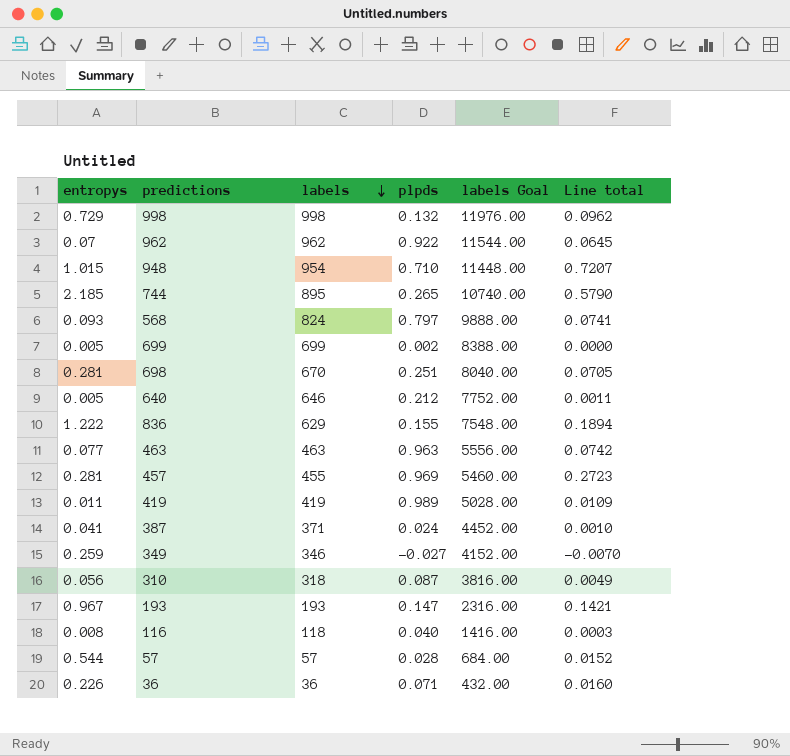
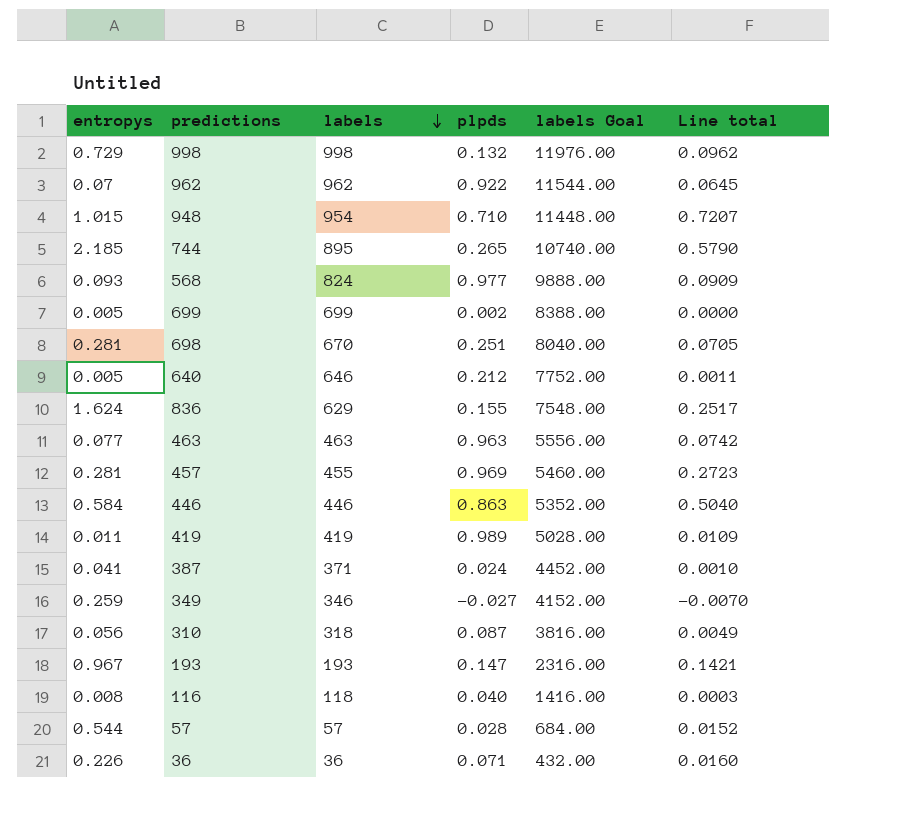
568 | plpds: 0.797 -> 0.977
568 | Line total: 0.0741 -> 0.0909
836 | entropys: 1.222 -> 1.624
836 | Line total: 0.1894 -> 0.2517
row 446: none -> 0.584 | 446 | 0.863 | 5352.00 | 0.5040

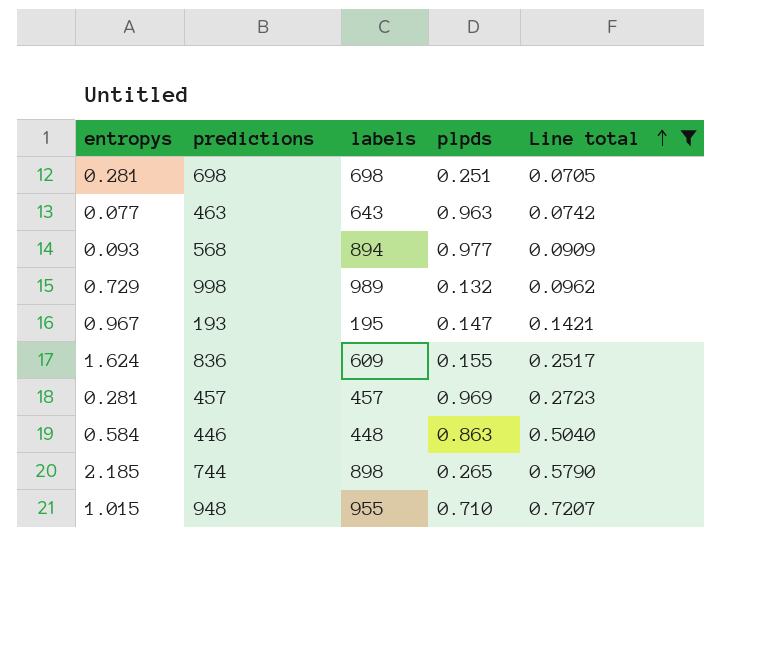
filter: none -> Line total >= 0.0705
row order: labels descending -> Line total ascending
column labels Goal | formula: [labels] * 12 -> none
698 | labels: 670 -> 698
463 | labels: 463 -> 643
568 | labels: 824 -> 894
998 | labels: 998 -> 989
193 | labels: 193 -> 195
836 | labels: 629 -> 609
457 | labels: 455 -> 457
446 | labels: 446 -> 448
744 | labels: 895 -> 898
948 | labels: 954 -> 955

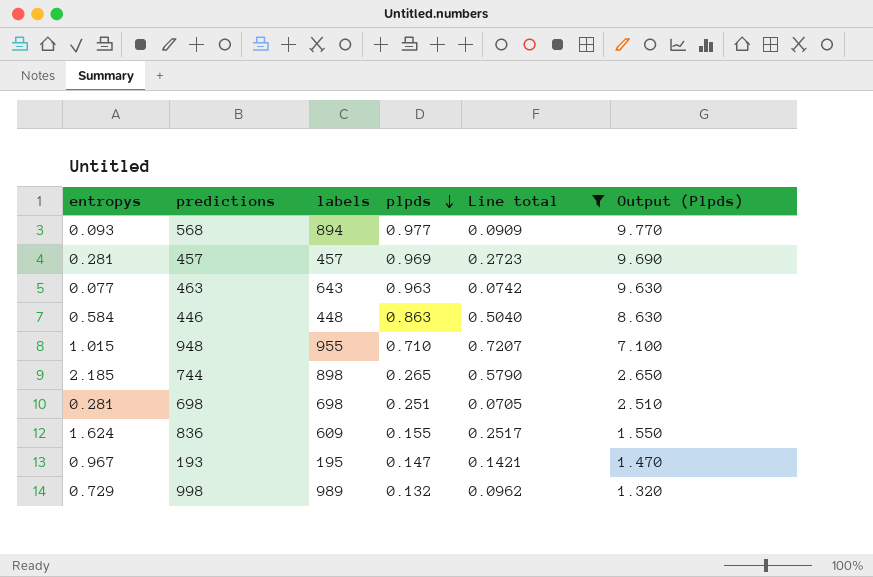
row order: Line total ascending -> plpds descending
column Output (Plpds) | formula: none -> [plpds] * 10

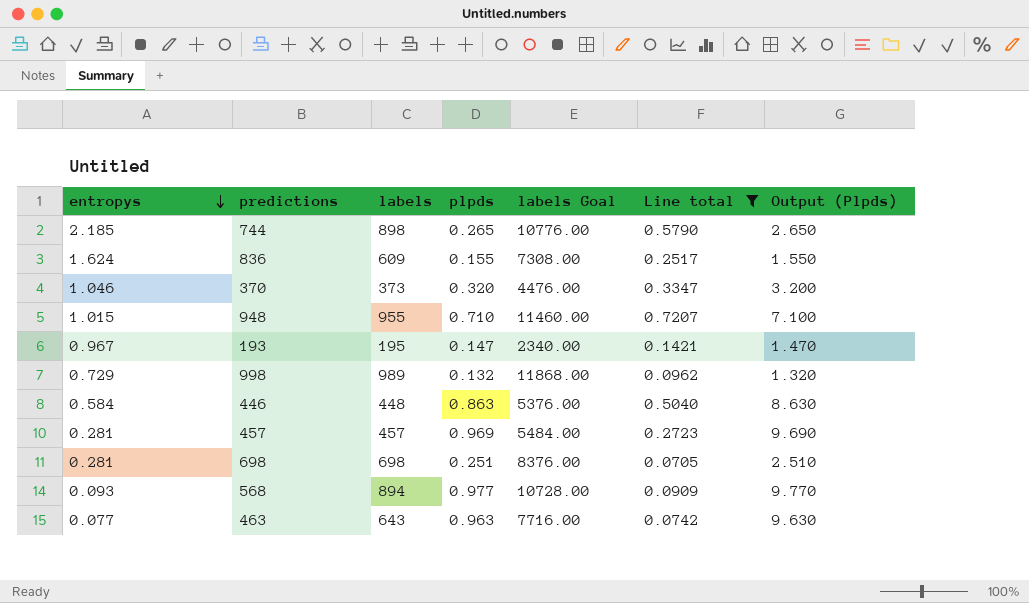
row order: plpds descending -> entropys descending
column labels Goal | formula: none -> [labels] * 12
row 370: none -> 1.046 | 373 | 0.320 | 4476.00 | 0.3347 | 3.200

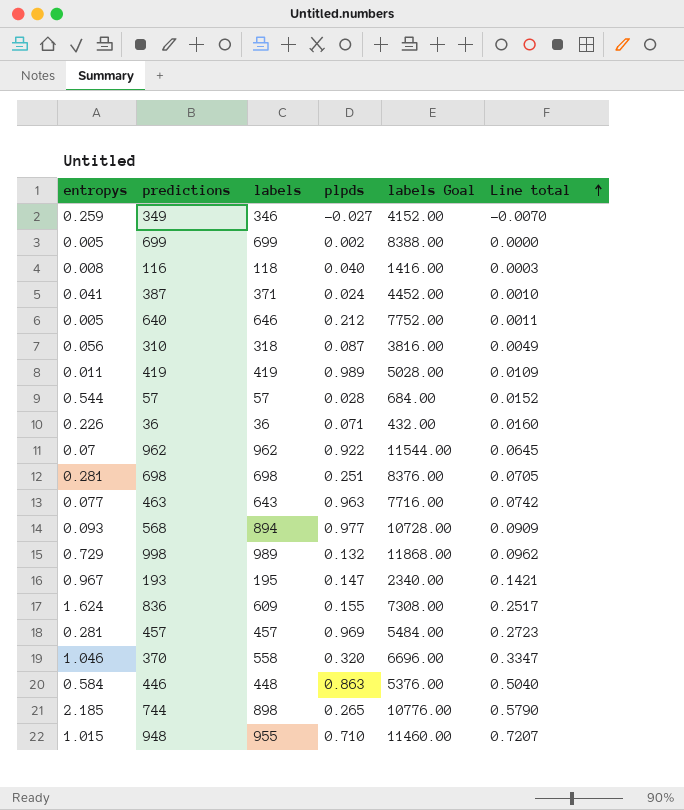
filter: Line total >= 0.0705 -> none
row order: entropys descending -> Line total ascending
column Output (Plpds) | formula: [plpds] * 10 -> none
370 | labels: 373 -> 558
370 | labels Goal: 4476.00 -> 6696.00

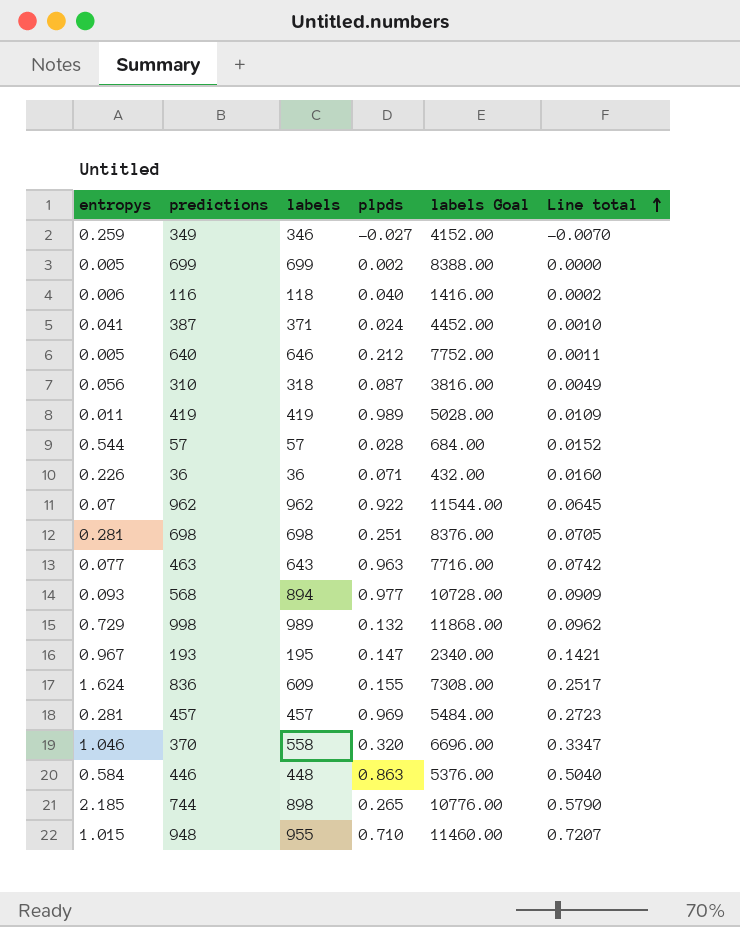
116 | entropys: 0.008 -> 0.006
116 | Line total: 0.0003 -> 0.0002

